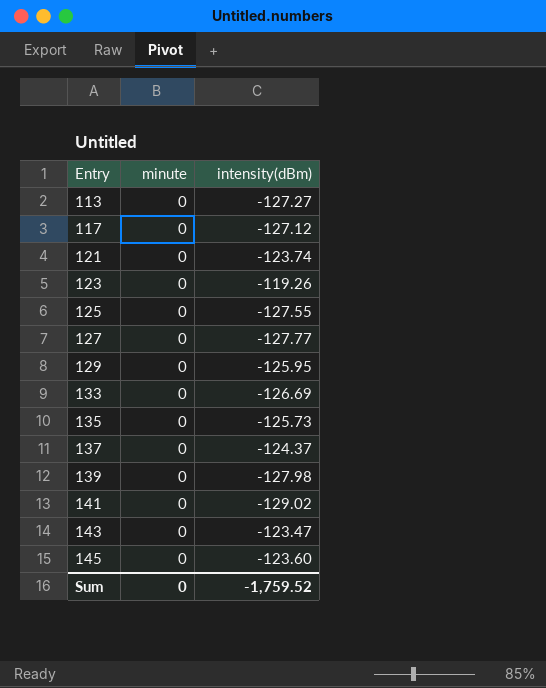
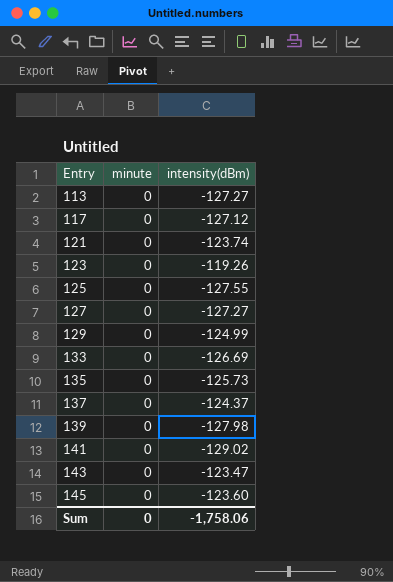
127 | intensity(dBm): -127.77 -> -127.27
129 | intensity(dBm): -125.95 -> -124.99
Sum | intensity(dBm): -1,759.52 -> -1,758.06

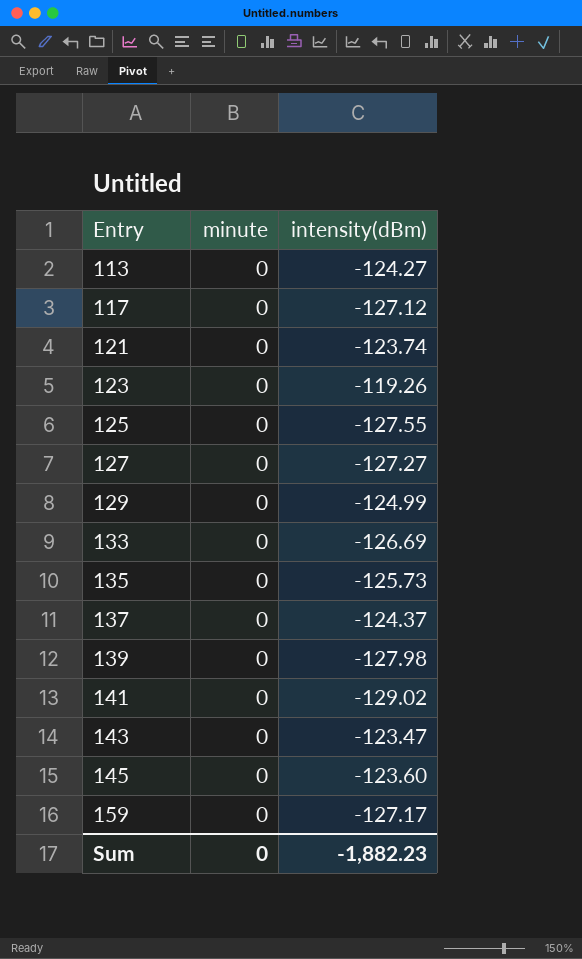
113 | intensity(dBm): -127.27 -> -124.27
row 159: none -> 0 | -127.17
Sum | intensity(dBm): -1,758.06 -> -1,882.23

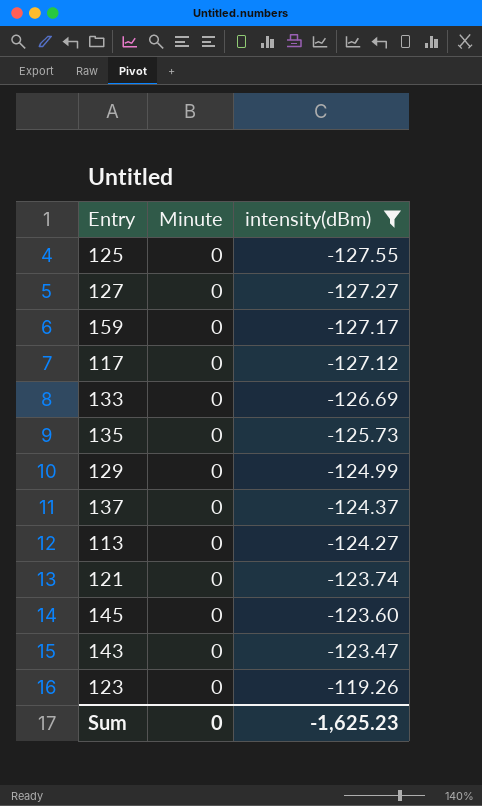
filter: none -> intensity(dBm) >= -127.55
row order: Entry ascending -> intensity(dBm) ascending
column name: minute -> Minute
Sum | intensity(dBm): -1,882.23 -> -1,625.23

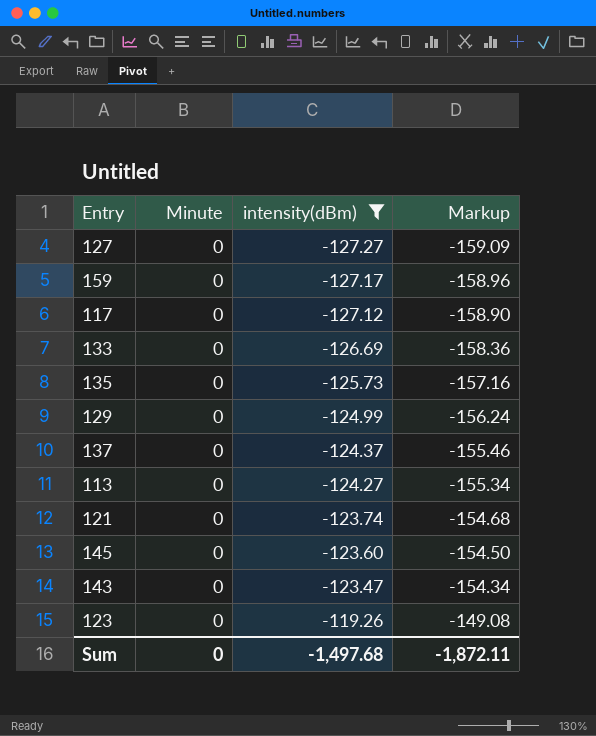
column Markup | formula: none -> [intensity(dBm)] * 1.25
row 125: 0 | -127.55 -> none
Sum | intensity(dBm): -1,625.23 -> -1,497.68

